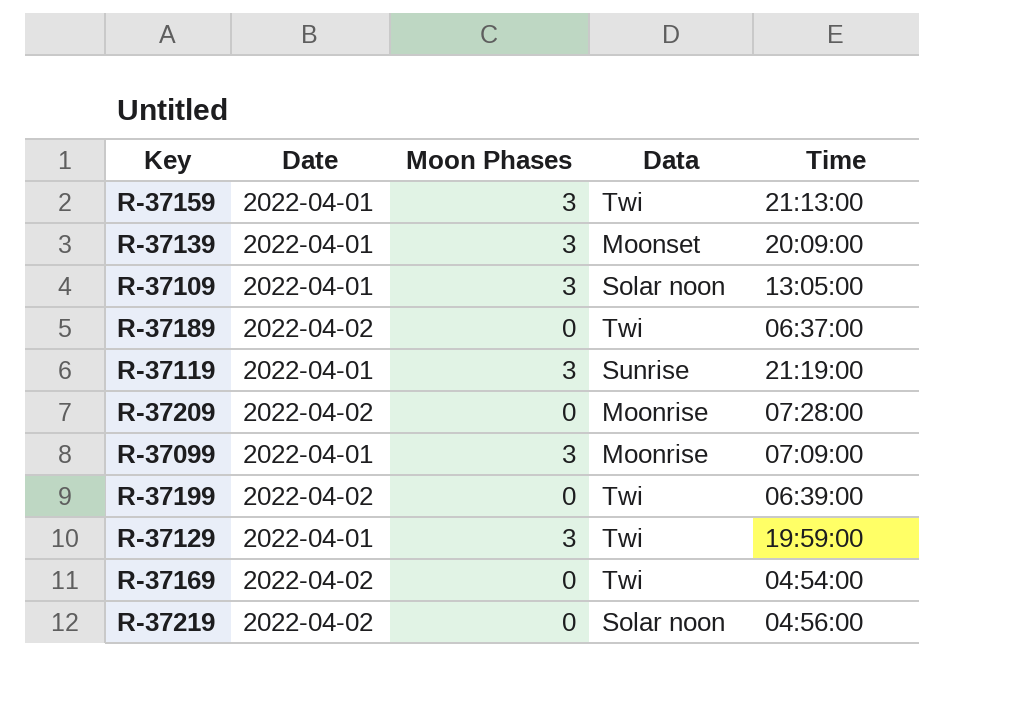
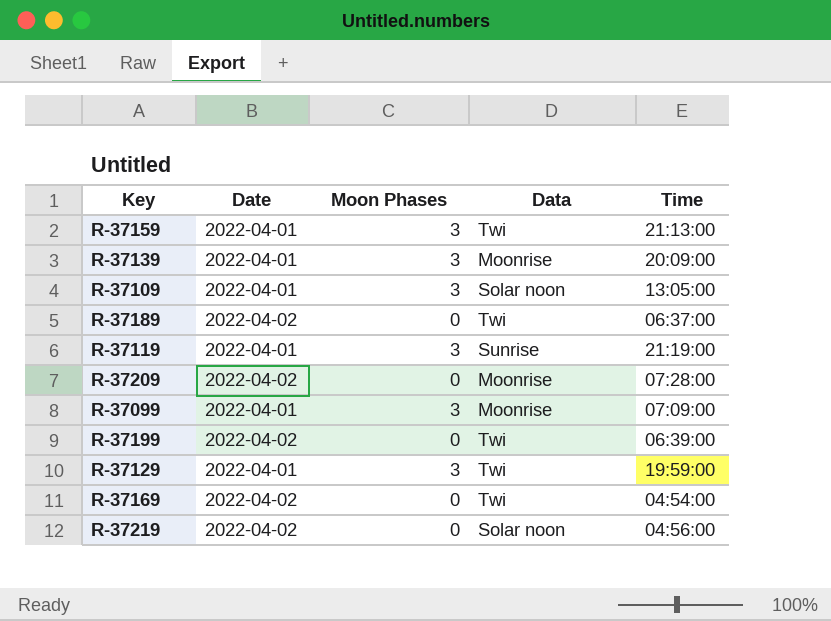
R-37139 | Data: Moonset -> Moonrise

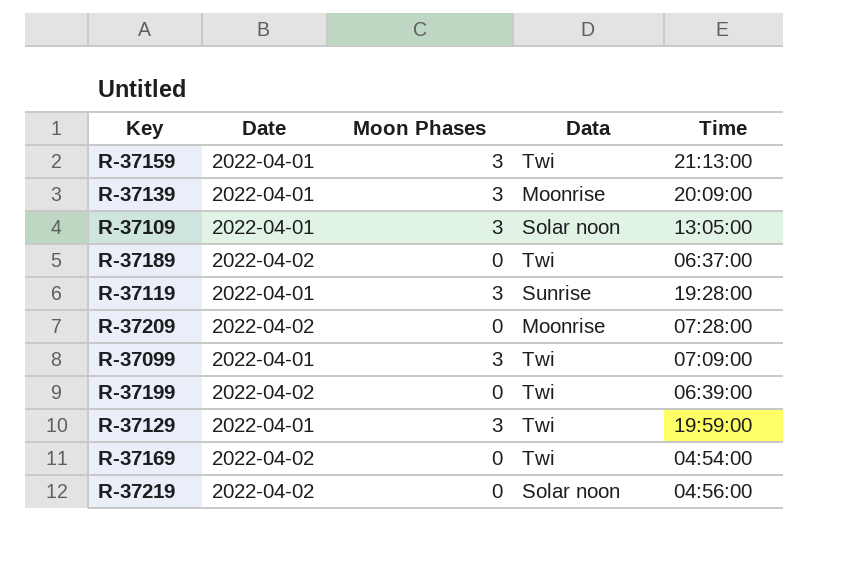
R-37119 | Time: 21:19:00 -> 19:28:00
R-37099 | Data: Moonrise -> Twi

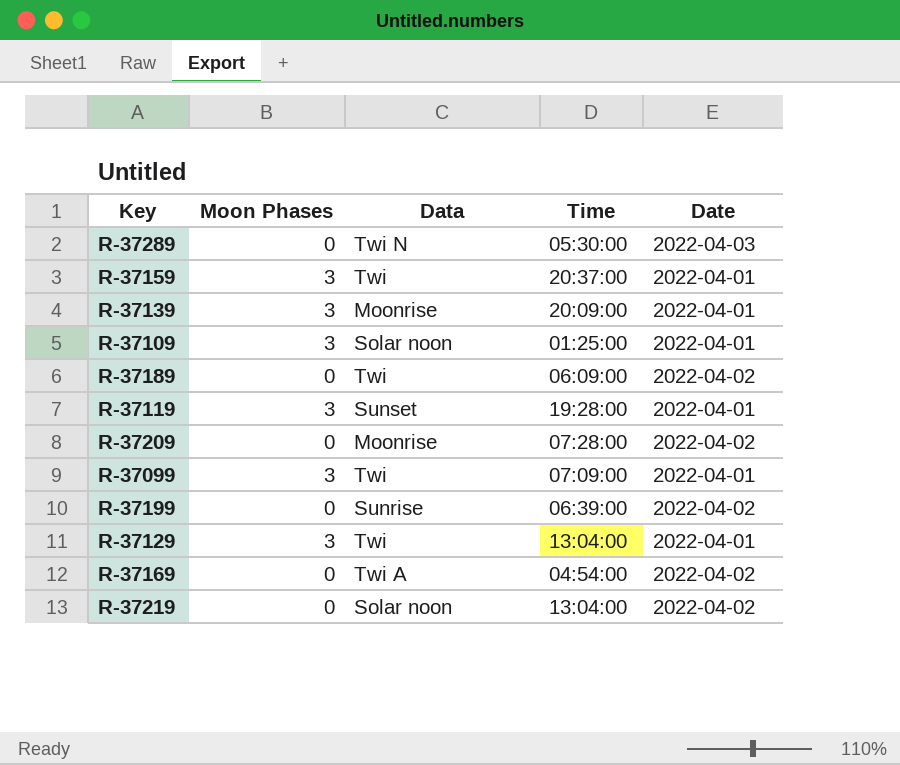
column Date | position: 2 -> 5
row R-37289: none -> 0 | Twi N | 05:30:00 | 2022-04-03
R-37159 | Time: 21:13:00 -> 20:37:00
R-37109 | Time: 13:05:00 -> 01:25:00
R-37189 | Time: 06:37:00 -> 06:09:00
R-37119 | Data: Sunrise -> Sunset
R-37199 | Data: Twi -> Sunrise
R-37129 | Time: 19:59:00 -> 13:04:00
R-37169 | Data: Twi -> Twi A
R-37219 | Time: 04:56:00 -> 13:04:00

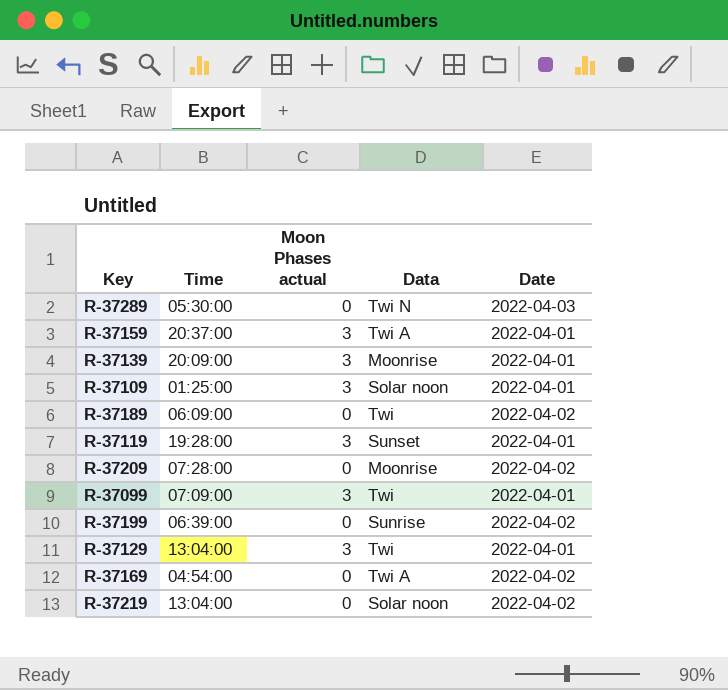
column Time | position: 4 -> 2
column name: Moon Phases -> Moon Phases actual
R-37159 | Data: Twi -> Twi A

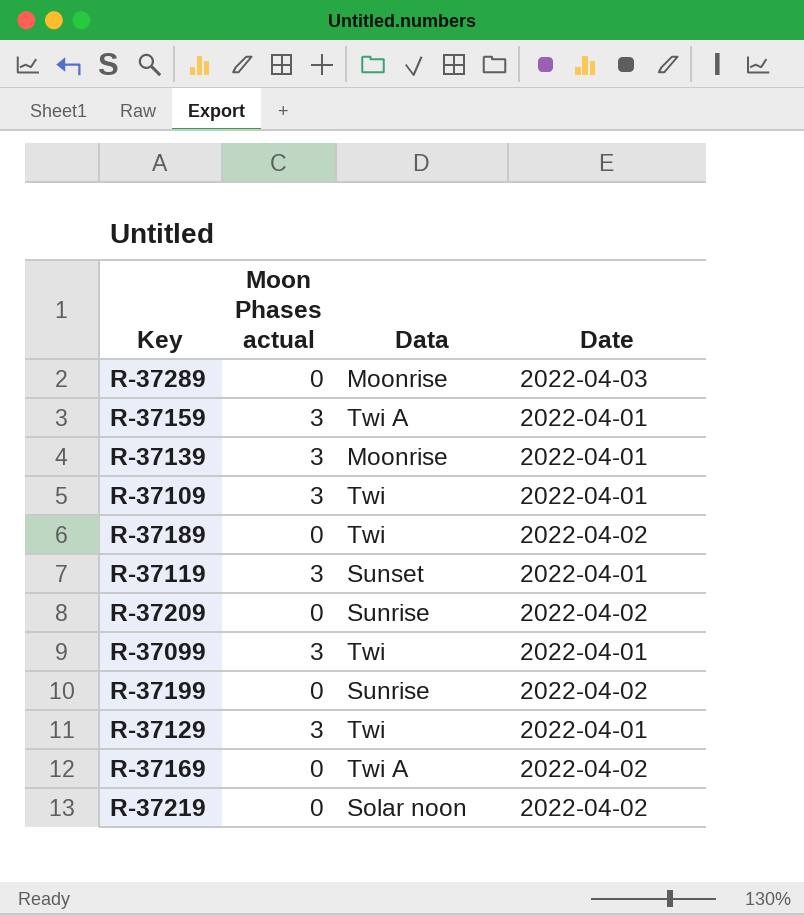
column Time | position: 2 -> none
R-37289 | Data: Twi N -> Moonrise
R-37109 | Data: Solar noon -> Twi
R-37209 | Data: Moonrise -> Sunrise

